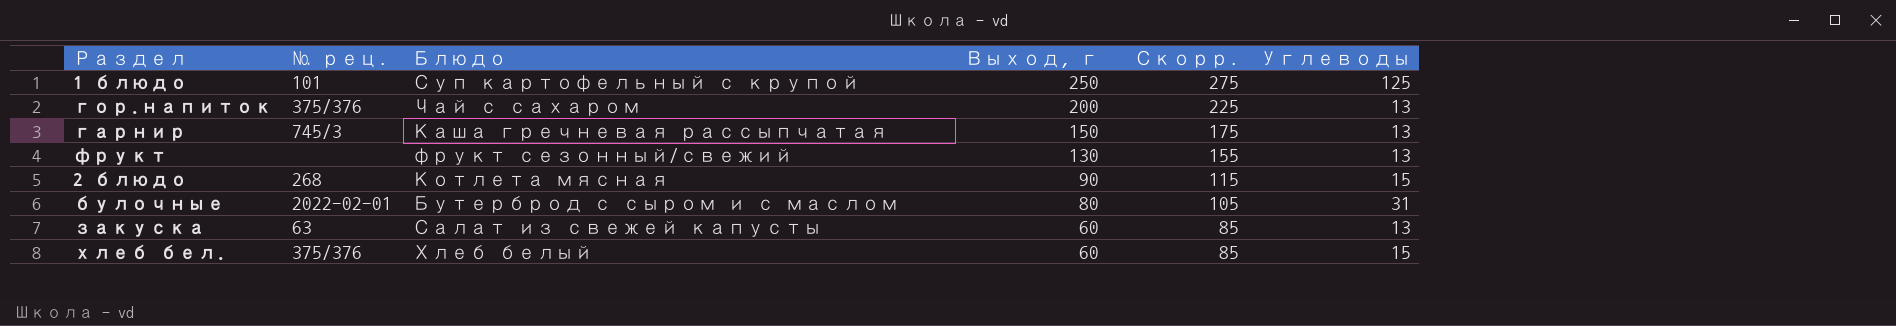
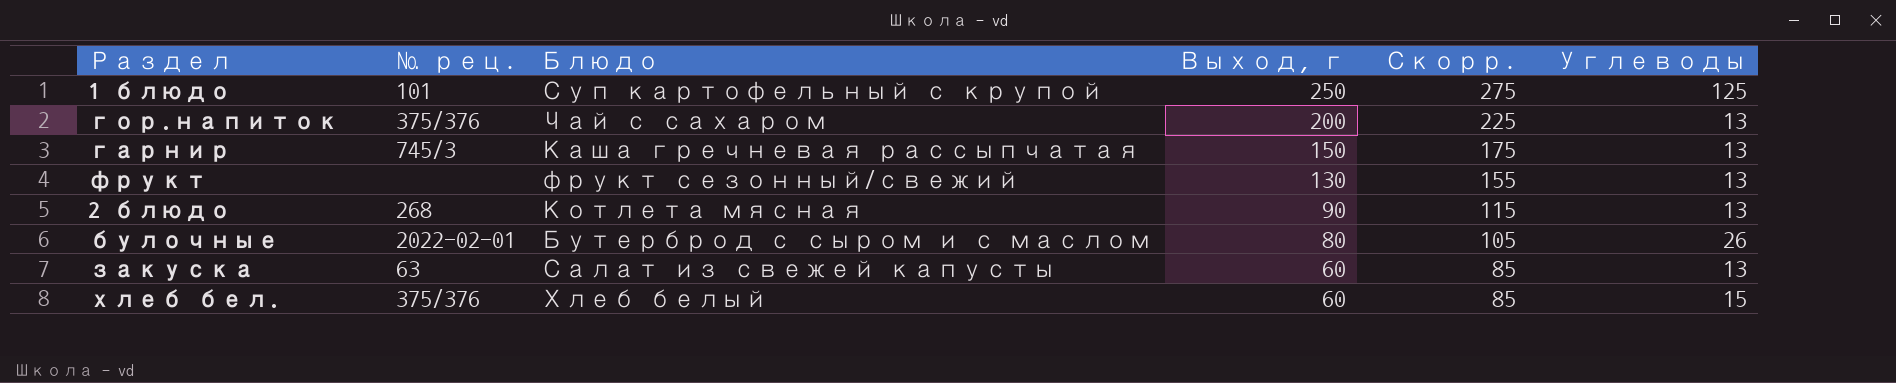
2 блюдо | Углеводы: 15 -> 13
булочные | Углеводы: 31 -> 26

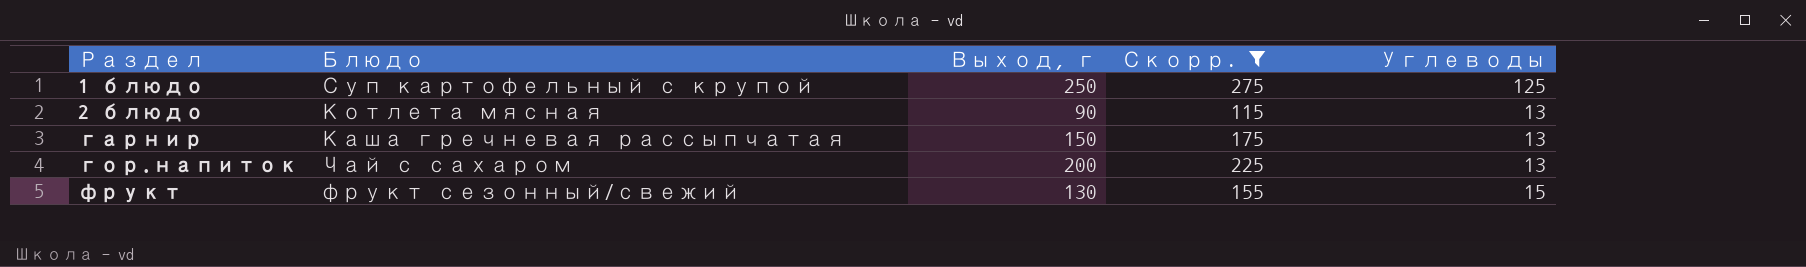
filter: none -> Скорр. >= 115
row order: Выход, г descending -> Раздел ascending
column № рец. | position: 2 -> none
фрукт | Углеводы: 13 -> 15

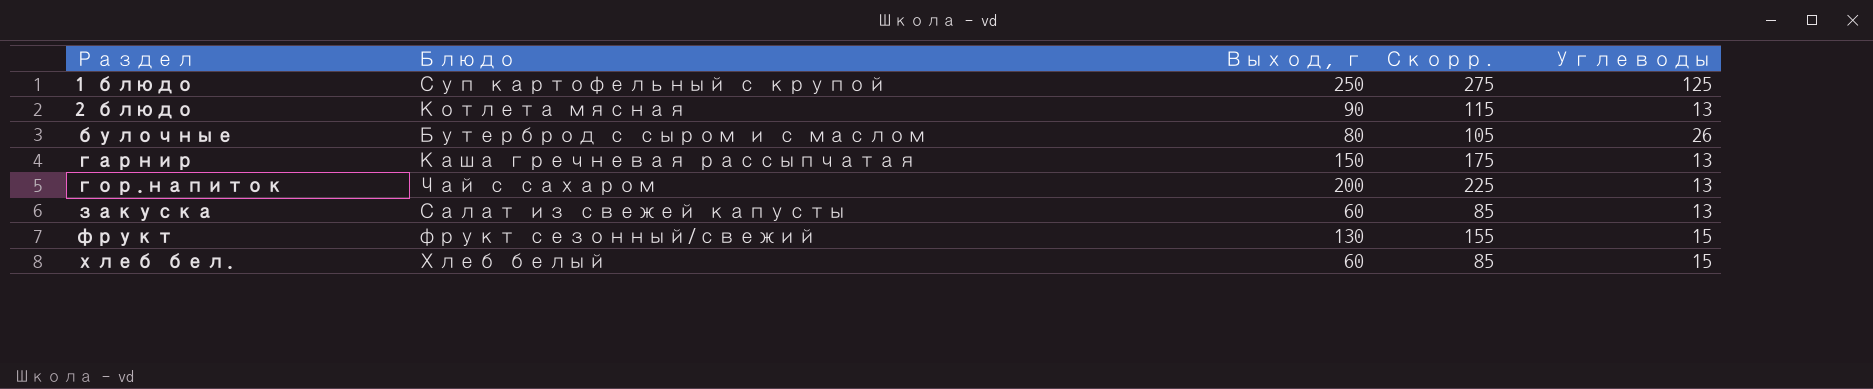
filter: Скорр. >= 115 -> none

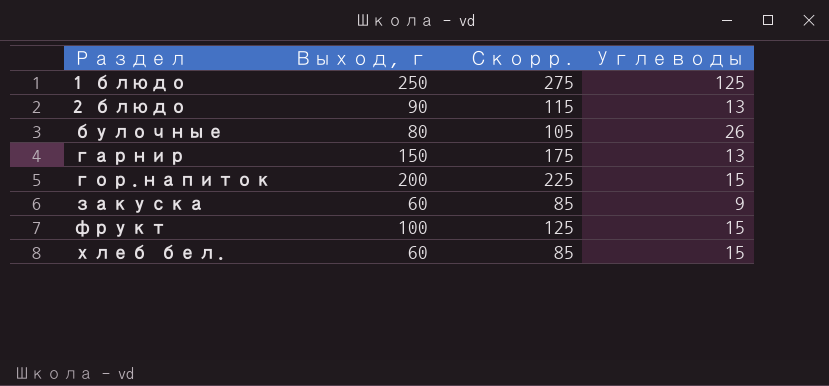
column Блюдо | position: 2 -> none
гор.напиток | Углеводы: 13 -> 15
закуска | Углеводы: 13 -> 9
фрукт | Выход, г: 130 -> 100
фрукт | Скорр.: 155 -> 125

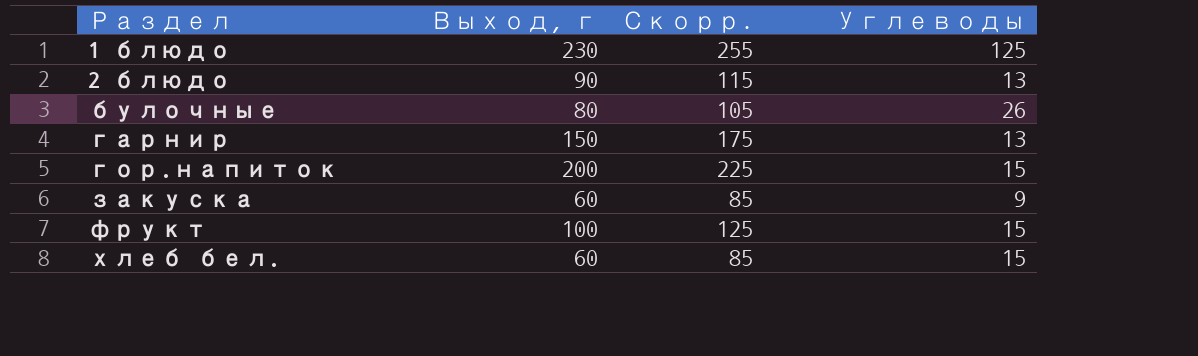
1 блюдо | Выход, г: 250 -> 230
1 блюдо | Скорр.: 275 -> 255

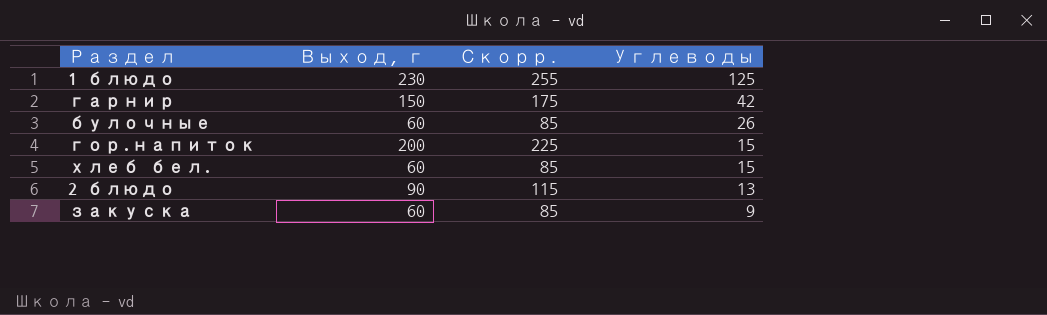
row order: Раздел ascending -> Углеводы descending
row фрукт: 100 | 125 | 15 -> none
гарнир | Углеводы: 13 -> 42
булочные | Выход, г: 80 -> 60
булочные | Скорр.: 105 -> 85

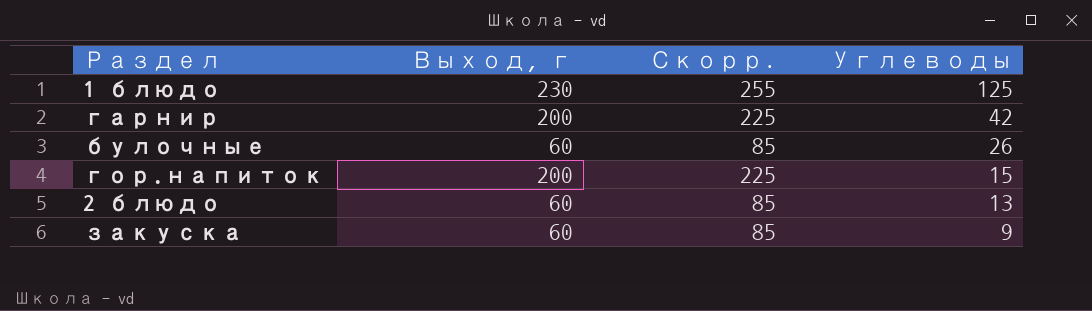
row хлеб бел.: 60 | 85 | 15 -> none
гарнир | Выход, г: 150 -> 200
гарнир | Скорр.: 175 -> 225
2 блюдо | Выход, г: 90 -> 60
2 блюдо | Скорр.: 115 -> 85

